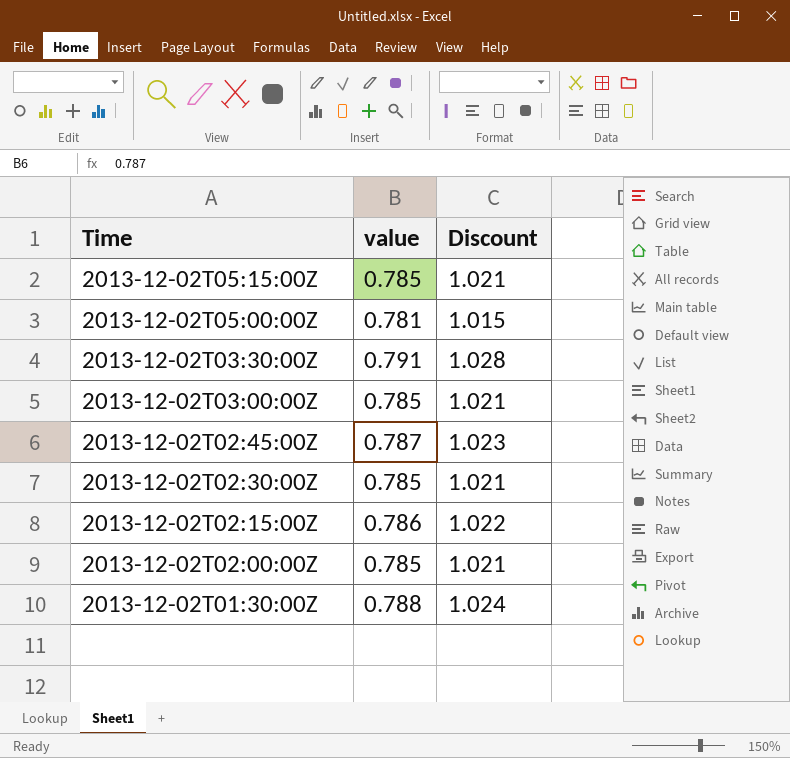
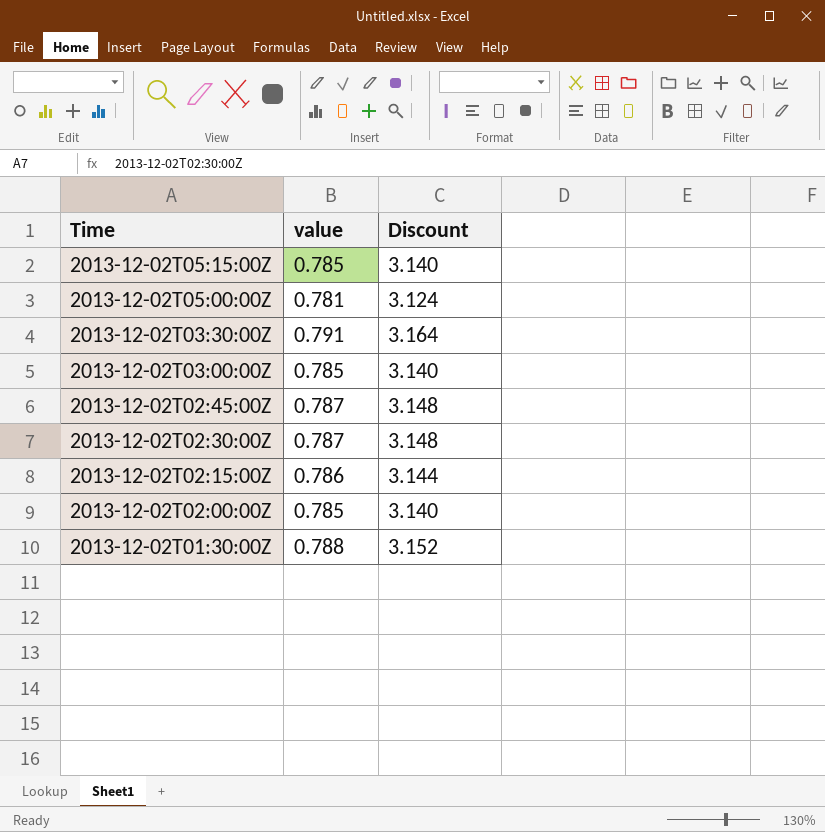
column Discount | formula: [value] * 1.3 -> [value] * 4
2013-12-02T02:30:00Z | value: 0.785 -> 0.787

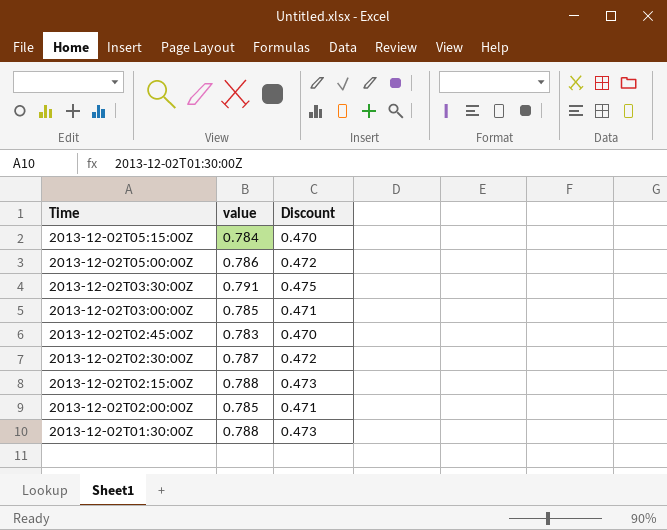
column Discount | formula: [value] * 4 -> [value] * 0.6
2013-12-02T05:15:00Z | value: 0.785 -> 0.784
2013-12-02T05:00:00Z | value: 0.781 -> 0.786
2013-12-02T02:45:00Z | value: 0.787 -> 0.783
2013-12-02T02:15:00Z | value: 0.786 -> 0.788

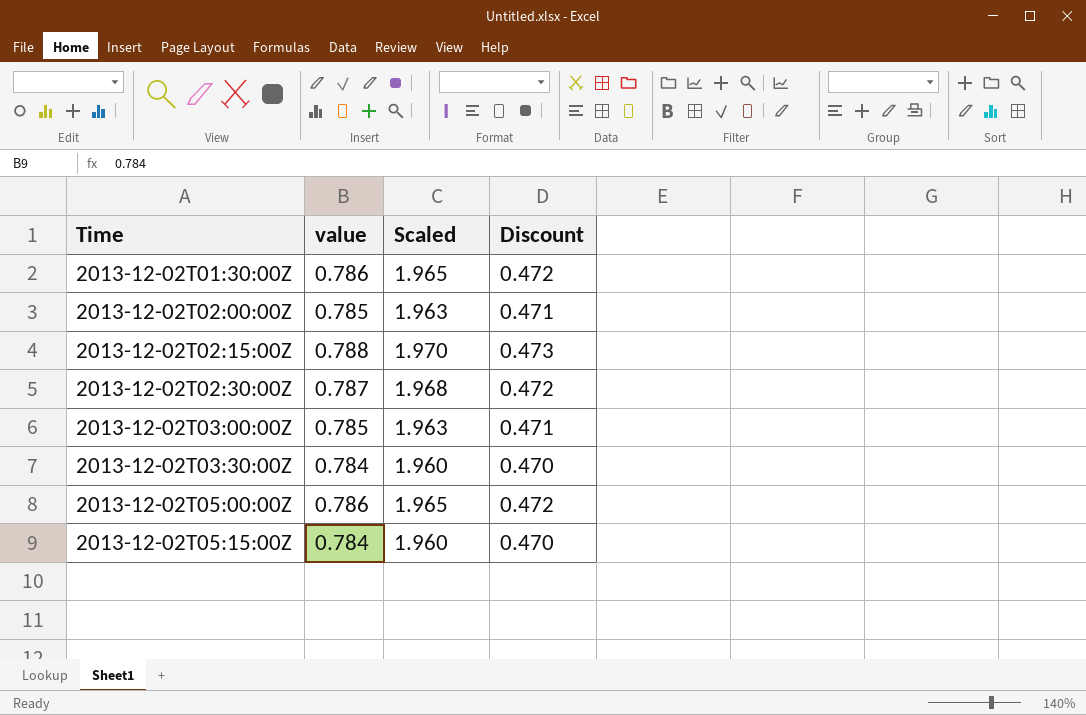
row order: Time descending -> Time ascending
column Scaled | formula: none -> [value] * 2.5
row 2013-12-02T02:45:00Z: 0.783 | 0.470 -> none
2013-12-02T01:30:00Z | value: 0.788 -> 0.786
2013-12-02T01:30:00Z | Discount: 0.473 -> 0.472
2013-12-02T03:30:00Z | value: 0.791 -> 0.784
2013-12-02T03:30:00Z | Discount: 0.475 -> 0.470

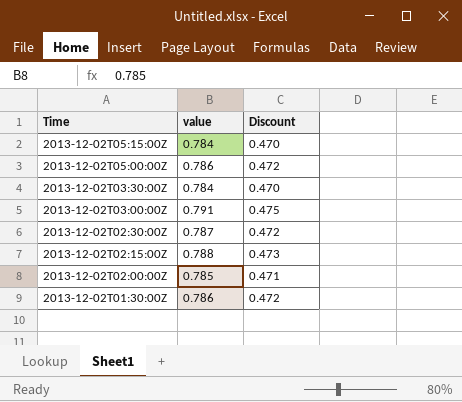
row order: Time ascending -> Time descending
column Scaled | formula: [value] * 2.5 -> none
2013-12-02T03:00:00Z | value: 0.785 -> 0.791
2013-12-02T03:00:00Z | Discount: 0.471 -> 0.475

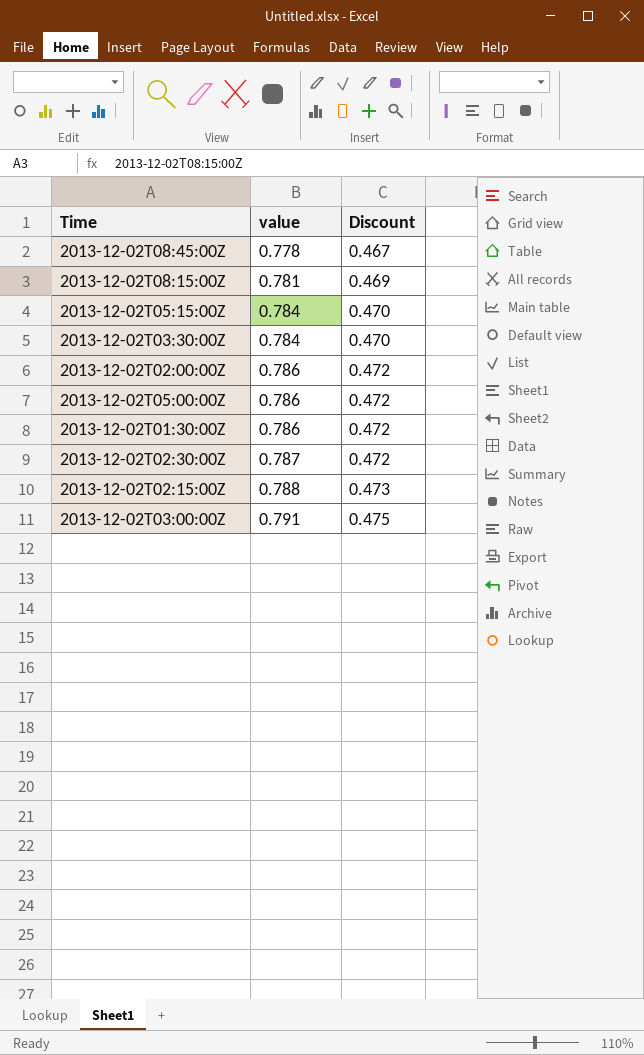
row order: Time descending -> value ascending
row 2013-12-02T08:45:00Z: none -> 0.778 | 0.467
row 2013-12-02T08:15:00Z: none -> 0.781 | 0.469
2013-12-02T02:00:00Z | value: 0.785 -> 0.786
2013-12-02T02:00:00Z | Discount: 0.471 -> 0.472

